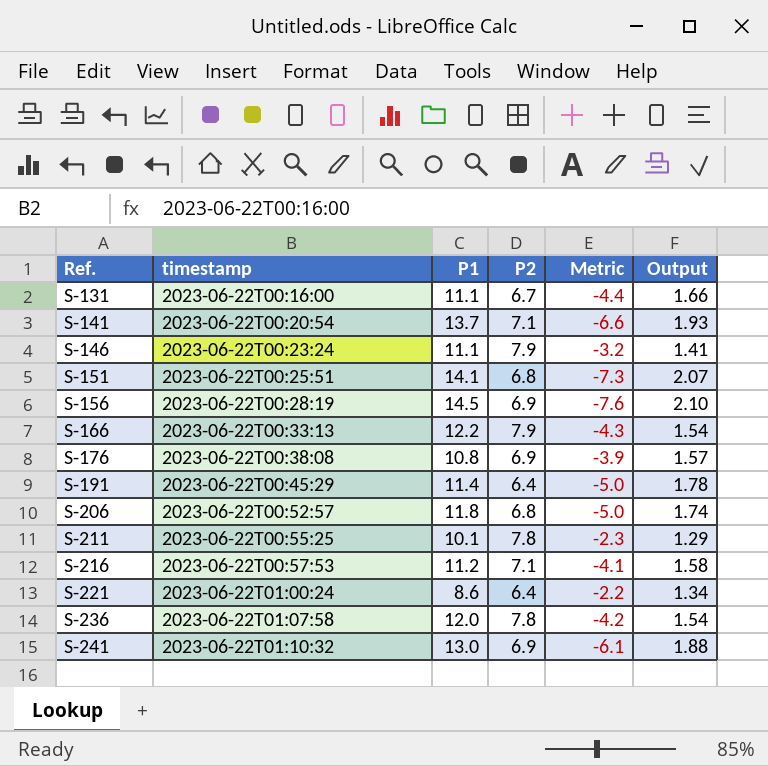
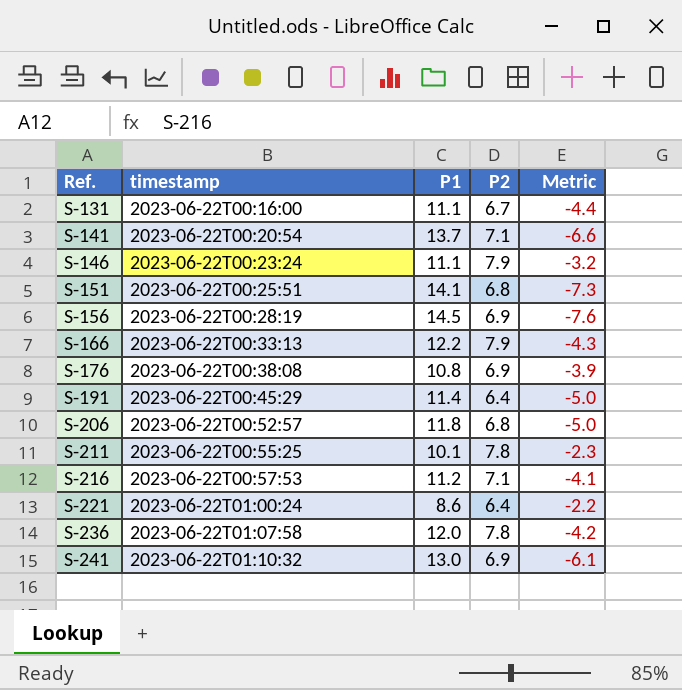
column Output | formula: [P1] / [P2] -> none

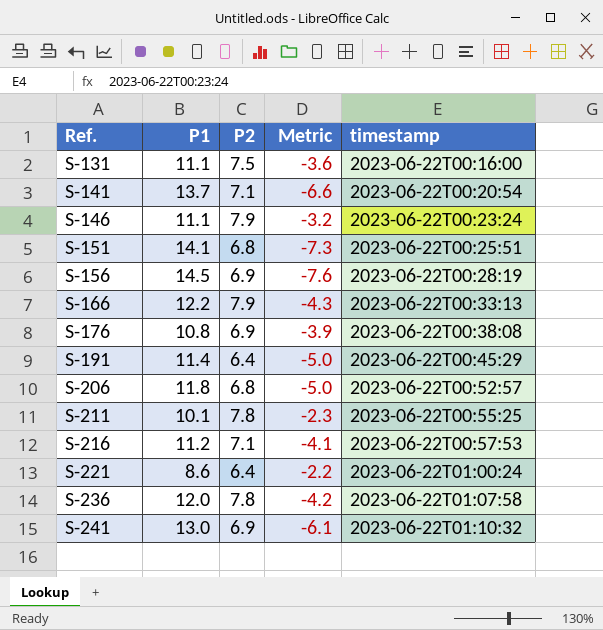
column timestamp | position: 2 -> 5
S-131 | P2: 6.7 -> 7.5
S-131 | Metric: -4.4 -> -3.6

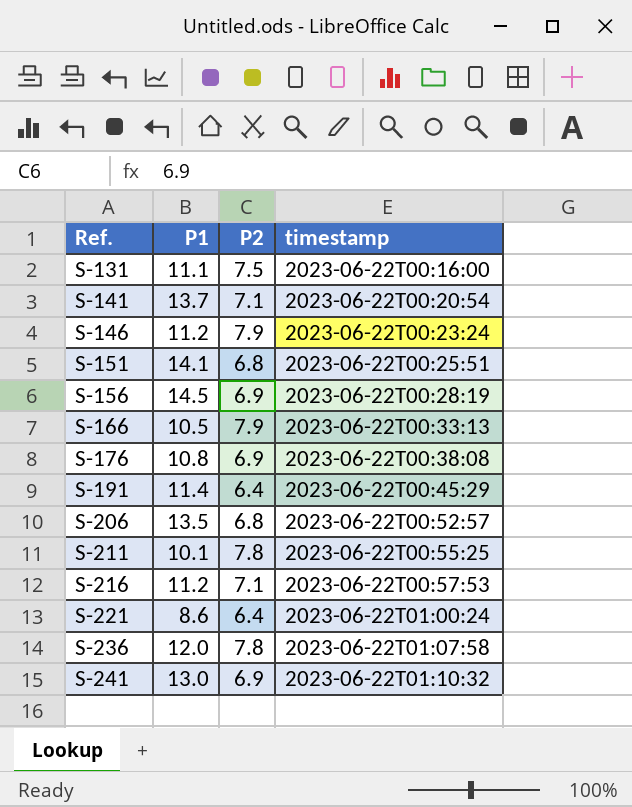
column Metric | formula: [P2] - [P1] -> none
S-146 | P1: 11.1 -> 11.2
S-166 | P1: 12.2 -> 10.5
S-206 | P1: 11.8 -> 13.5

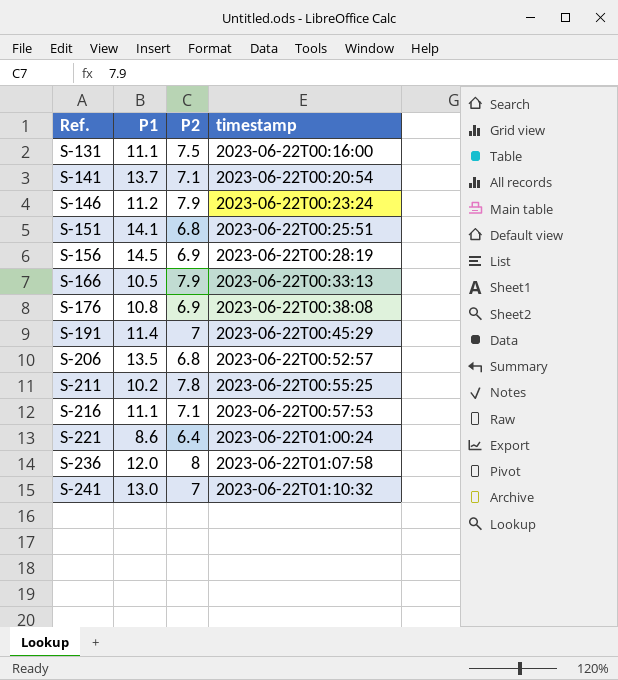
S-191 | P2: 6.4 -> 7
S-211 | P1: 10.1 -> 10.2
S-216 | P1: 11.2 -> 11.1
S-236 | P2: 7.8 -> 8
S-241 | P2: 6.9 -> 7

